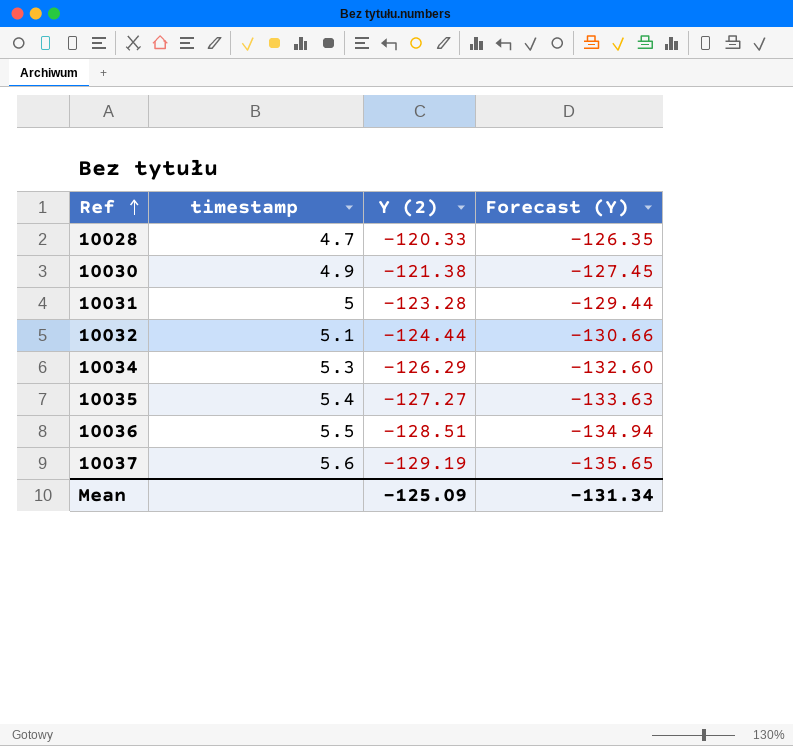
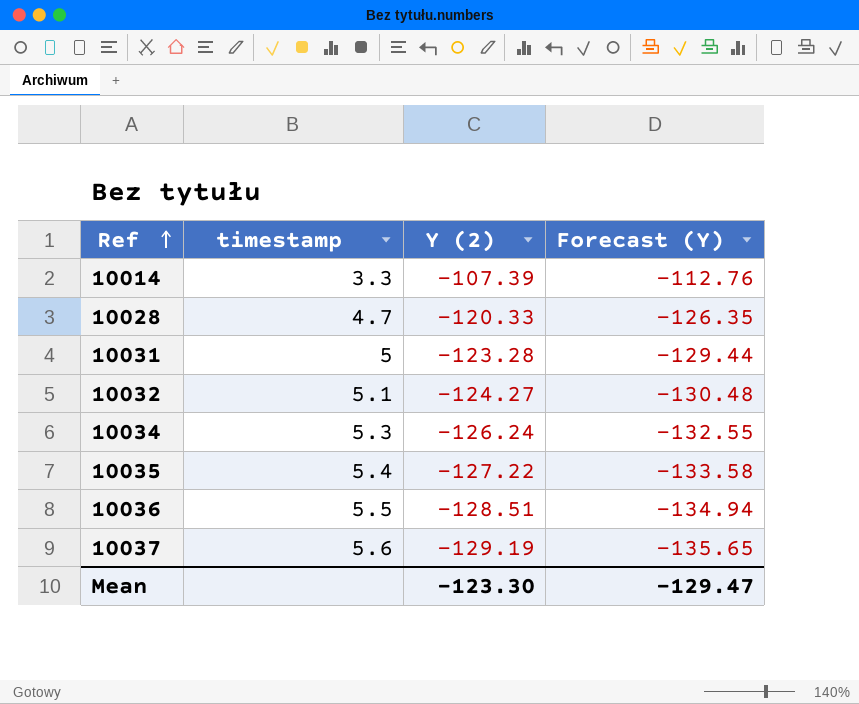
row 10030: 4.9 | -121.38 | -127.45 -> none
row 10014: none -> 3.3 | -107.39 | -112.76
10032 | Y (2): -124.44 -> -124.27
10032 | Forecast (Y): -130.66 -> -130.48
10034 | Y (2): -126.29 -> -126.24
10034 | Forecast (Y): -132.60 -> -132.55
10035 | Y (2): -127.27 -> -127.22
10035 | Forecast (Y): -133.63 -> -133.58
Mean | Y (2): -125.09 -> -123.30
Mean | Forecast (Y): -131.34 -> -129.47

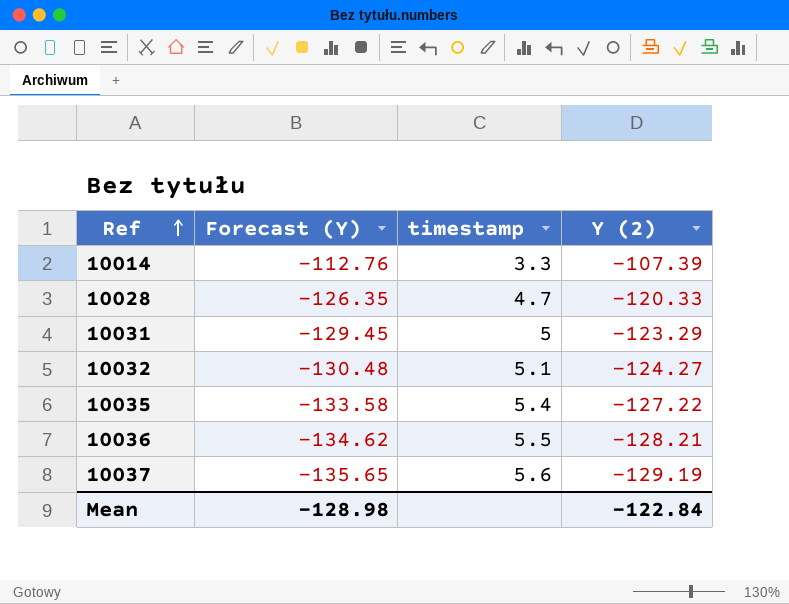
column Forecast (Y) | position: 4 -> 2
row 10034: 5.3 | -126.24 | -132.55 -> none
10031 | Forecast (Y): -129.44 -> -129.45
10031 | Y (2): -123.28 -> -123.29
10036 | Forecast (Y): -134.94 -> -134.62
10036 | Y (2): -128.51 -> -128.21
Mean | Forecast (Y): -129.47 -> -128.98
Mean | Y (2): -123.30 -> -122.84

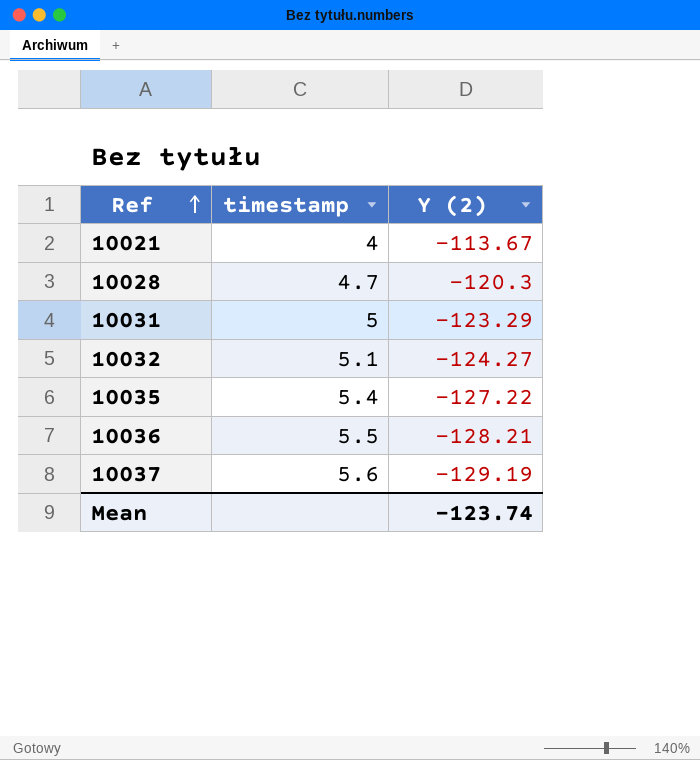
column Forecast (Y) | formula: [Y (2)] * 1.05 -> none
row 10014: -112.76 | 3.3 | -107.39 -> none
row 10021: none -> 4 | -113.67
10028 | Y (2): -120.33 -> -120.3
Mean | Y (2): -122.84 -> -123.74

